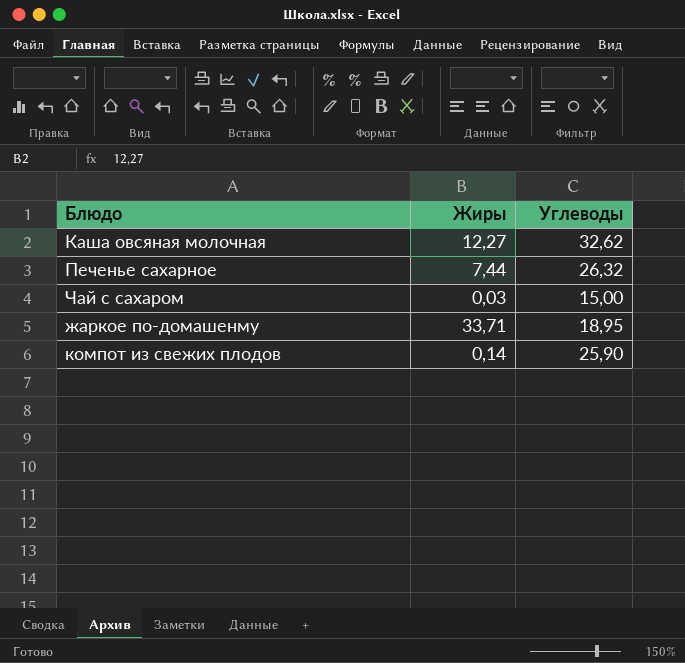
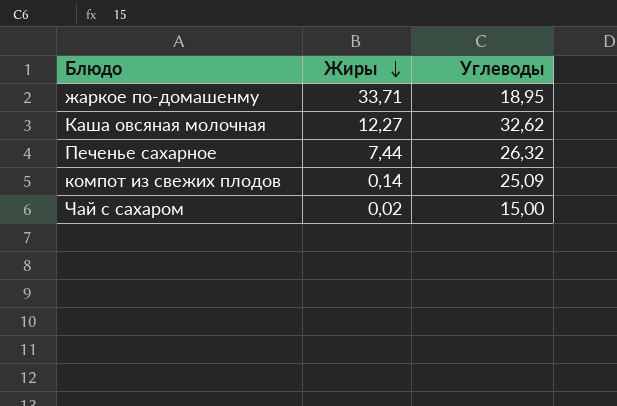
row order: none -> Жиры descending
компот из свежих плодов | Углеводы: 25,90 -> 25,09
Чай с сахаром | Жиры: 0,03 -> 0,02

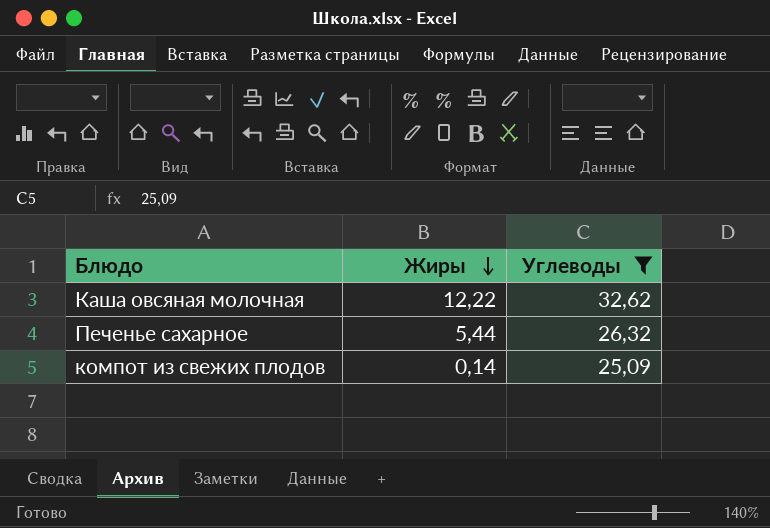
filter: none -> Углеводы >= 25,09
Каша овсяная молочная | Жиры: 12,27 -> 12,22
Печенье сахарное | Жиры: 7,44 -> 5,44

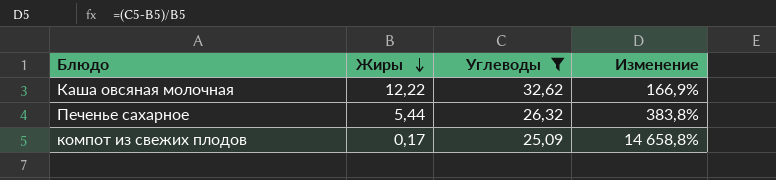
column Изменение | formula: none -> ([Углеводы] - [Жиры]) / [Жиры]
компот из свежих плодов | Жиры: 0,14 -> 0,17

